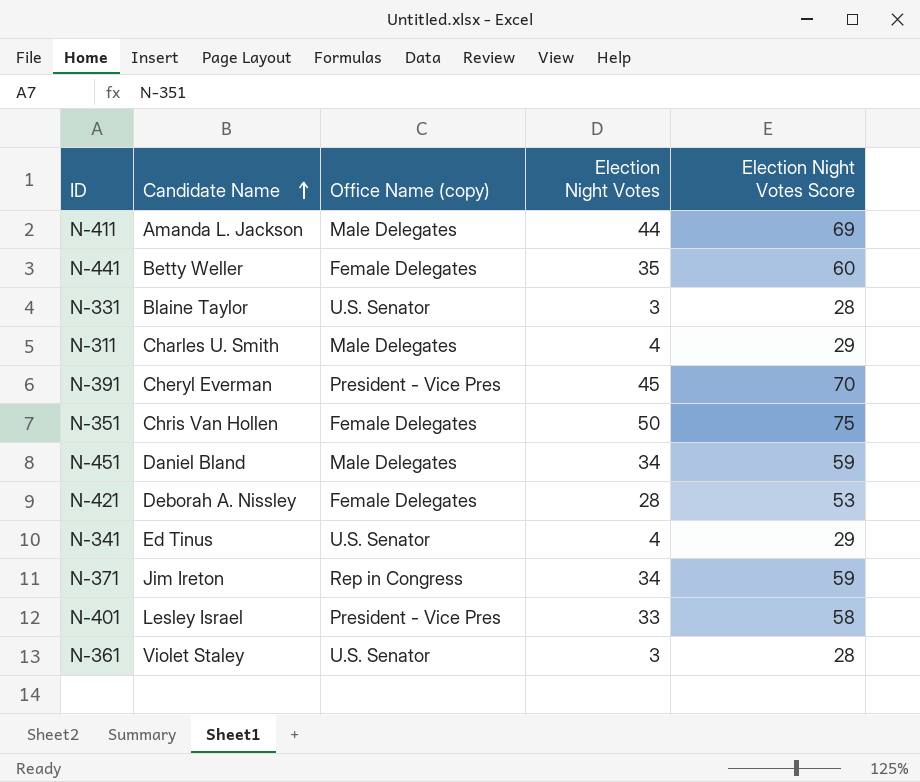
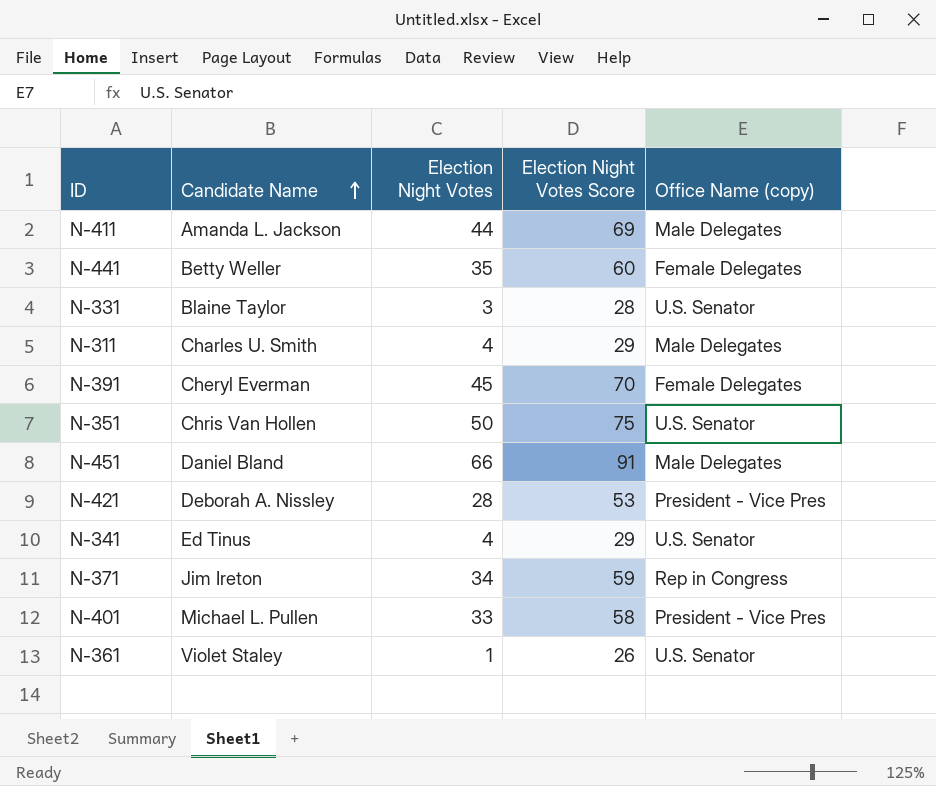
column Office Name (copy) | position: 3 -> 5
N-391 | Office Name (copy): President - Vice Pres -> Female Delegates
N-351 | Office Name (copy): Female Delegates -> U.S. Senator
N-451 | Election Night Votes: 34 -> 66
N-451 | Election Night Votes Score: 59 -> 91
N-421 | Office Name (copy): Female Delegates -> President - Vice Pres
N-401 | Candidate Name: Lesley Israel -> Michael L. Pullen
N-361 | Election Night Votes: 3 -> 1
N-361 | Election Night Votes Score: 28 -> 26

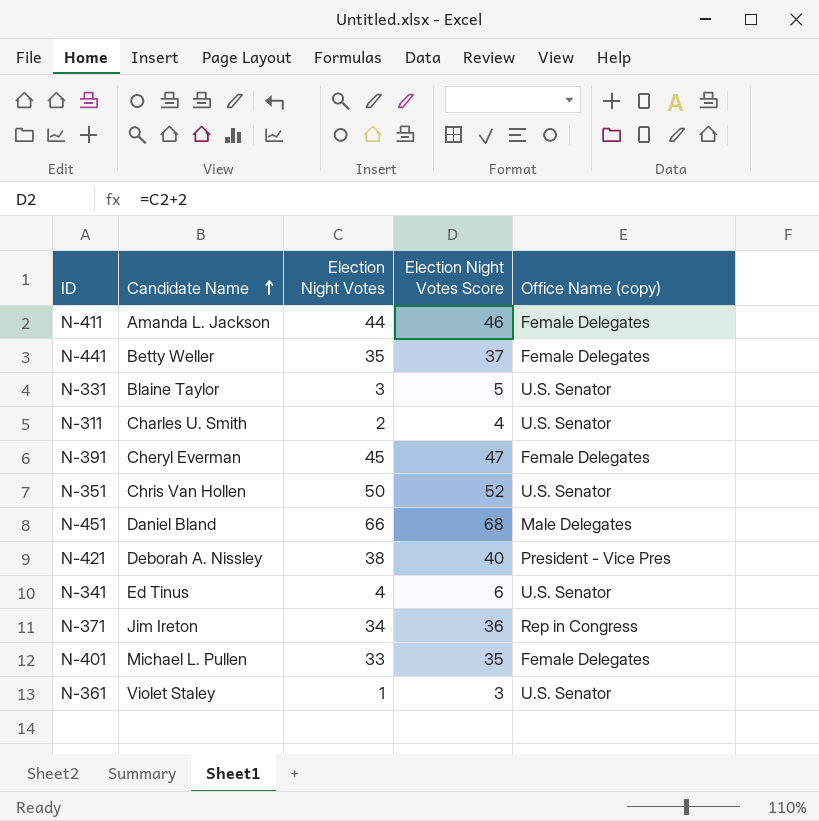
column Election Night Votes Score | formula: [Election Night Votes] + 25 -> [Election Night Votes] + 2
N-411 | Office Name (copy): Male Delegates -> Female Delegates
N-311 | Election Night Votes: 4 -> 2
N-311 | Office Name (copy): Male Delegates -> U.S. Senator
N-421 | Election Night Votes: 28 -> 38
N-401 | Office Name (copy): President - Vice Pres -> Female Delegates

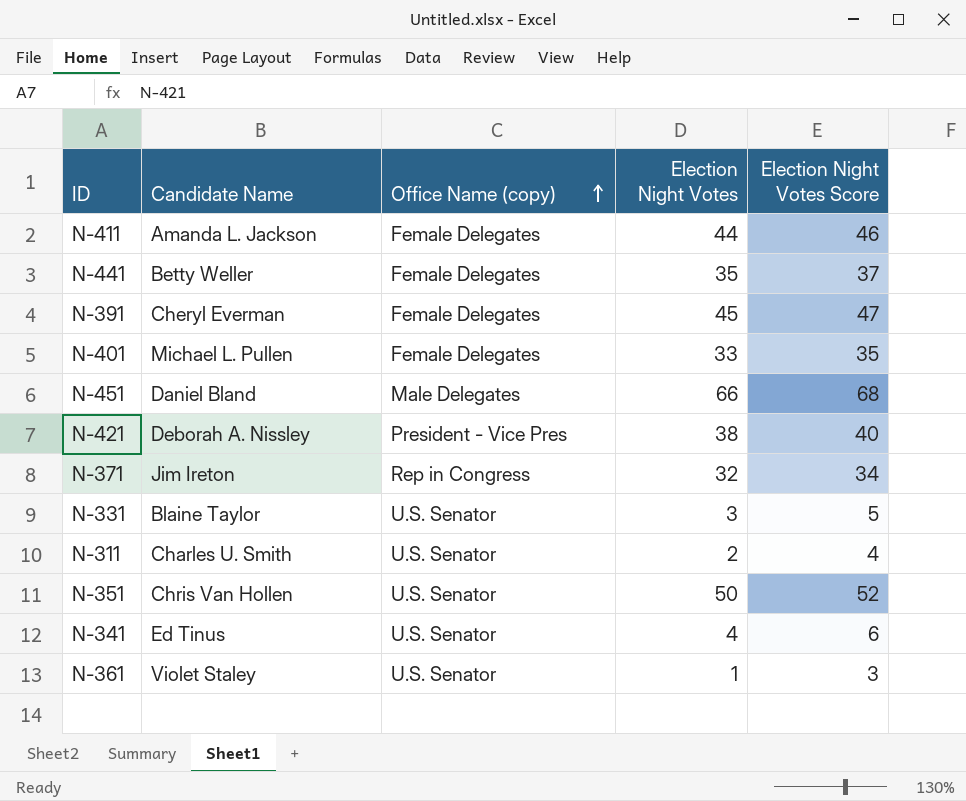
row order: Candidate Name ascending -> Office Name (copy) ascending
column Office Name (copy) | position: 5 -> 3
N-371 | Election Night Votes: 34 -> 32
N-371 | Election Night Votes Score: 36 -> 34

